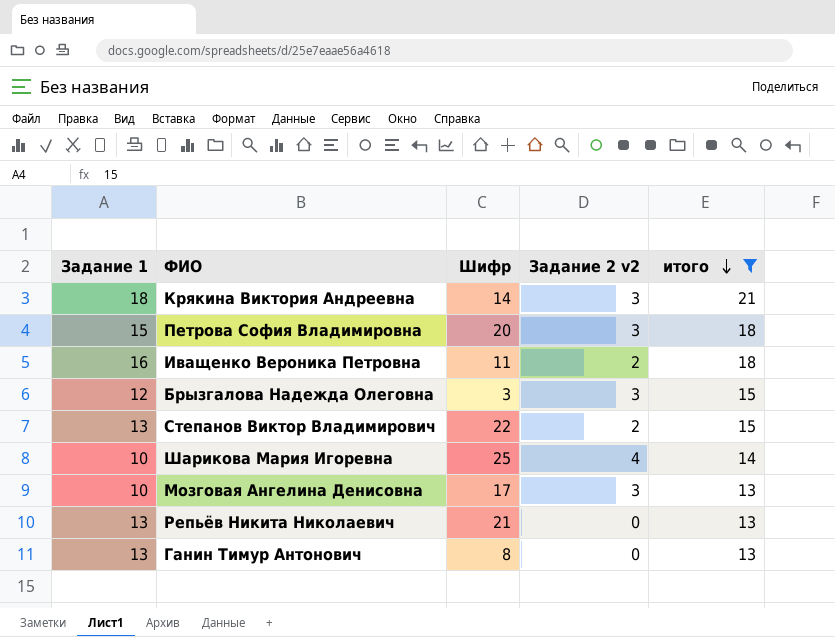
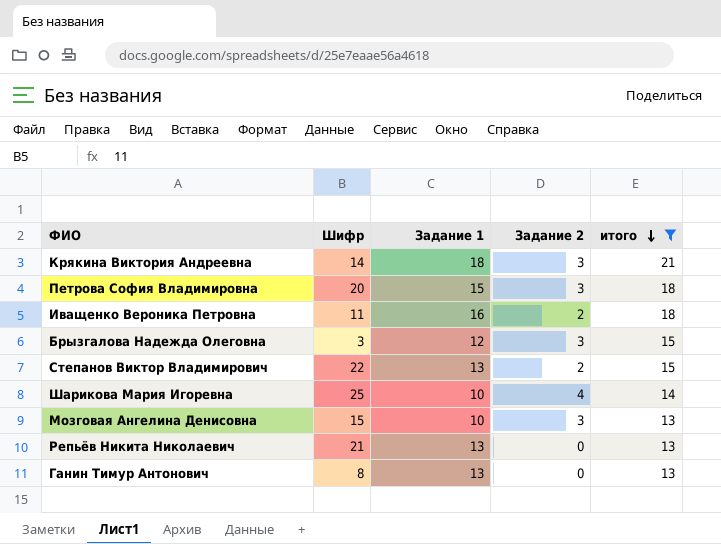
column Задание 1 | position: 1 -> 3
column name: Задание 2 v2 -> Задание 2
Мозговая Ангелина Денисовна | Шифр: 17 -> 15

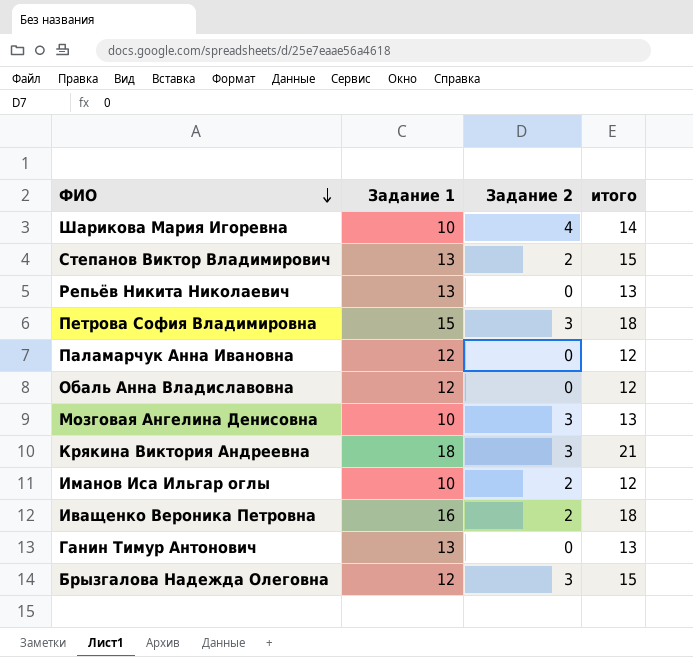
filter: итого != 12 -> none
row order: итого descending -> ФИО descending
column Шифр | position: 2 -> none

